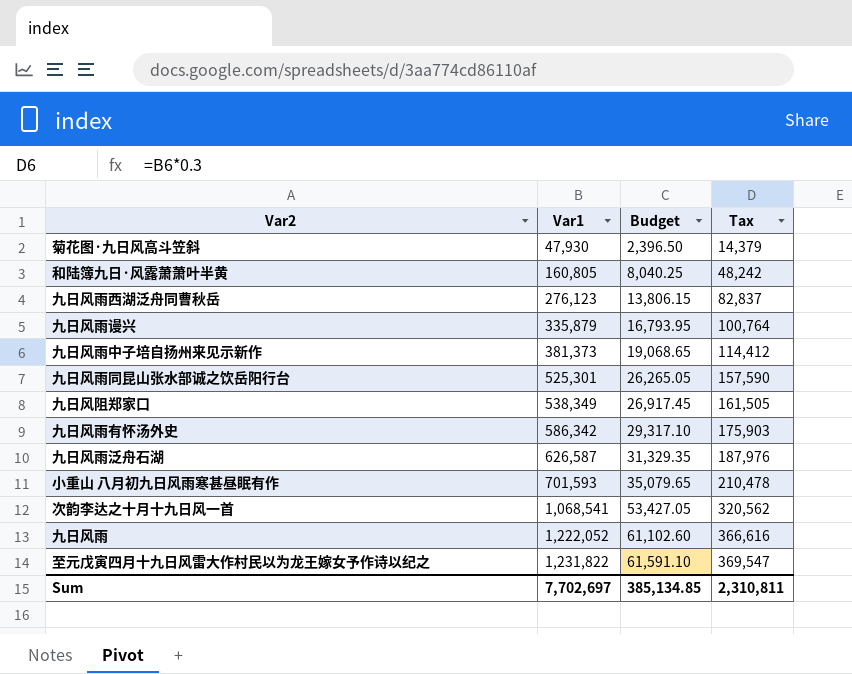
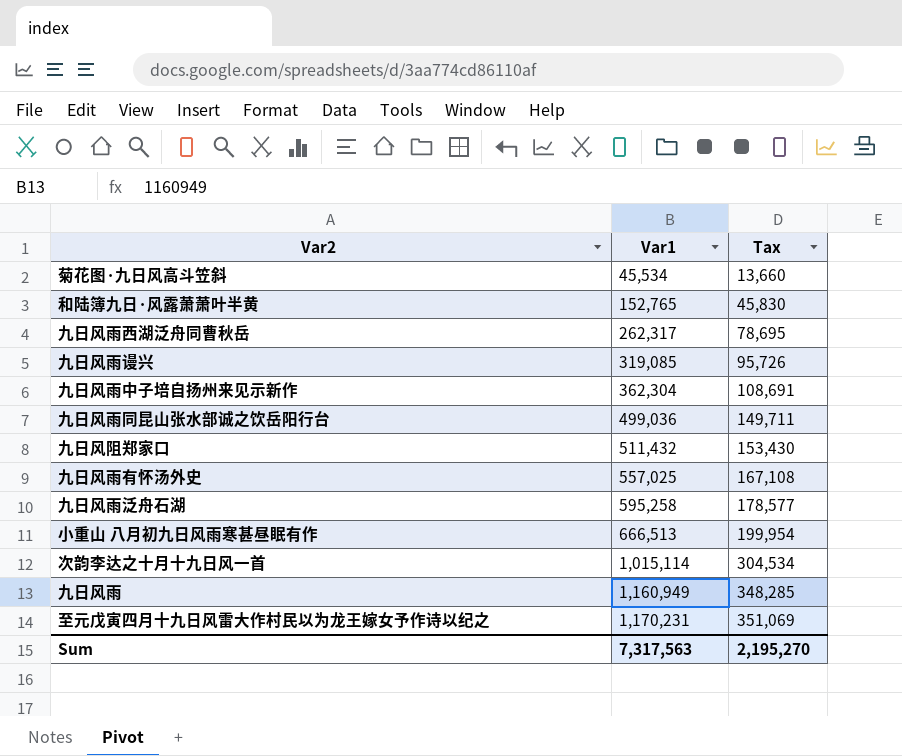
column Budget | formula: [Var1] * 0.05 -> none
菊花图·九日风高斗笠斜 | Var1: 47,930 -> 45,534
菊花图·九日风高斗笠斜 | Tax: 14,379 -> 13,660
和陆簿九日·风露萧萧叶半黄 | Var1: 160,805 -> 152,765
和陆簿九日·风露萧萧叶半黄 | Tax: 48,242 -> 45,830
九日风雨西湖泛舟同曹秋岳 | Var1: 276,123 -> 262,317
九日风雨西湖泛舟同曹秋岳 | Tax: 82,837 -> 78,695
九日风雨谩兴 | Var1: 335,879 -> 319,085
九日风雨谩兴 | Tax: 100,764 -> 95,726
九日风雨中子培自扬州来见示新作 | Var1: 381,373 -> 362,304
九日风雨中子培自扬州来见示新作 | Tax: 114,412 -> 108,691
九日风雨同昆山张水部诚之饮岳阳行台 | Var1: 525,301 -> 499,036
九日风雨同昆山张水部诚之饮岳阳行台 | Tax: 157,590 -> 149,711
九日风阻郑家口 | Var1: 538,349 -> 511,432
九日风阻郑家口 | Tax: 161,505 -> 153,430
九日风雨有怀汤外史 | Var1: 586,342 -> 557,025
九日风雨有怀汤外史 | Tax: 175,903 -> 167,108
九日风雨泛舟石湖 | Var1: 626,587 -> 595,258
九日风雨泛舟石湖 | Tax: 187,976 -> 178,577
小重山 八月初九日风雨寒甚昼眠有作 | Var1: 701,593 -> 666,513
小重山 八月初九日风雨寒甚昼眠有作 | Tax: 210,478 -> 199,954
次韵李达之十月十九日风一首 | Var1: 1,068,541 -> 1,015,114
次韵李达之十月十九日风一首 | Tax: 320,562 -> 304,534
九日风雨 | Var1: 1,222,052 -> 1,160,949
九日风雨 | Tax: 366,616 -> 348,285
至元戊寅四月十九日风雷大作村民以为龙王嫁女予作诗以纪之 | Var1: 1,231,822 -> 1,170,231
至元戊寅四月十九日风雷大作村民以为龙王嫁女予作诗以纪之 | Tax: 369,547 -> 351,069
Sum | Var1: 7,702,697 -> 7,317,563
Sum | Tax: 2,310,811 -> 2,195,270

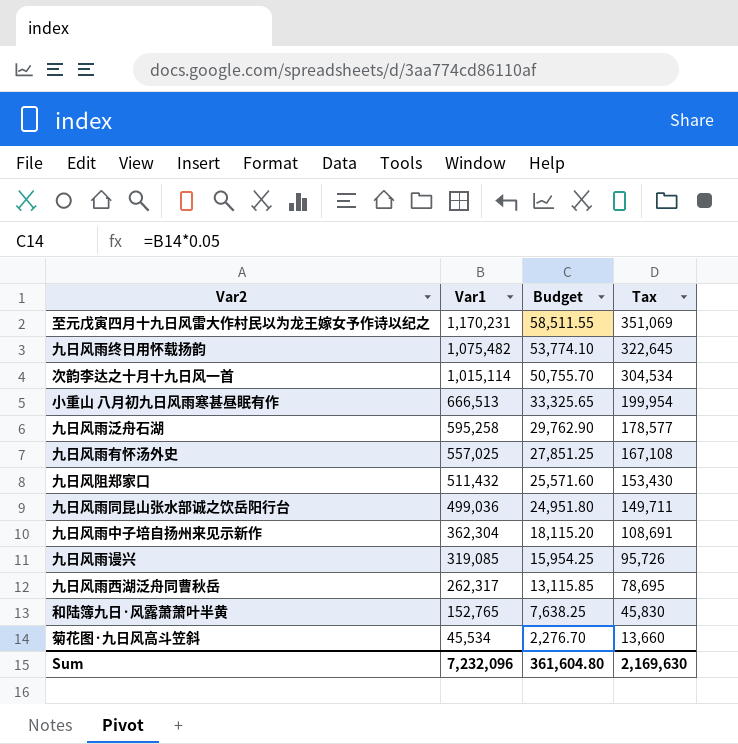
row order: Var1 ascending -> Var1 descending
column Budget | formula: none -> [Var1] * 0.05
row 九日风雨: 1,160,949 | 348,285 -> none
row 九日风雨终日用怀载扬韵: none -> 1,075,482 | 53,774.10 | 322,645
Sum | Var1: 7,317,563 -> 7,232,096
Sum | Tax: 2,195,270 -> 2,169,630

